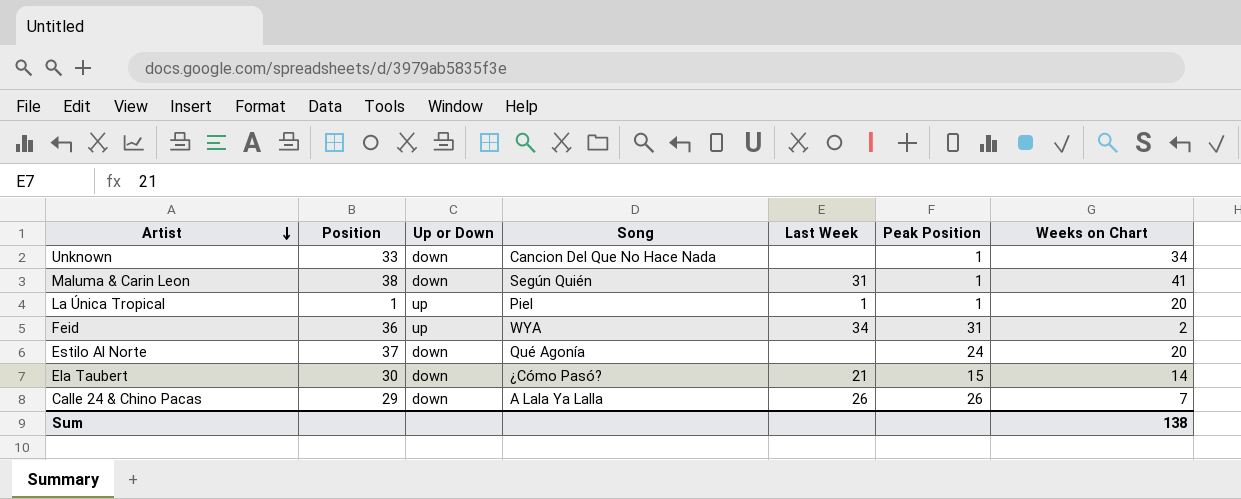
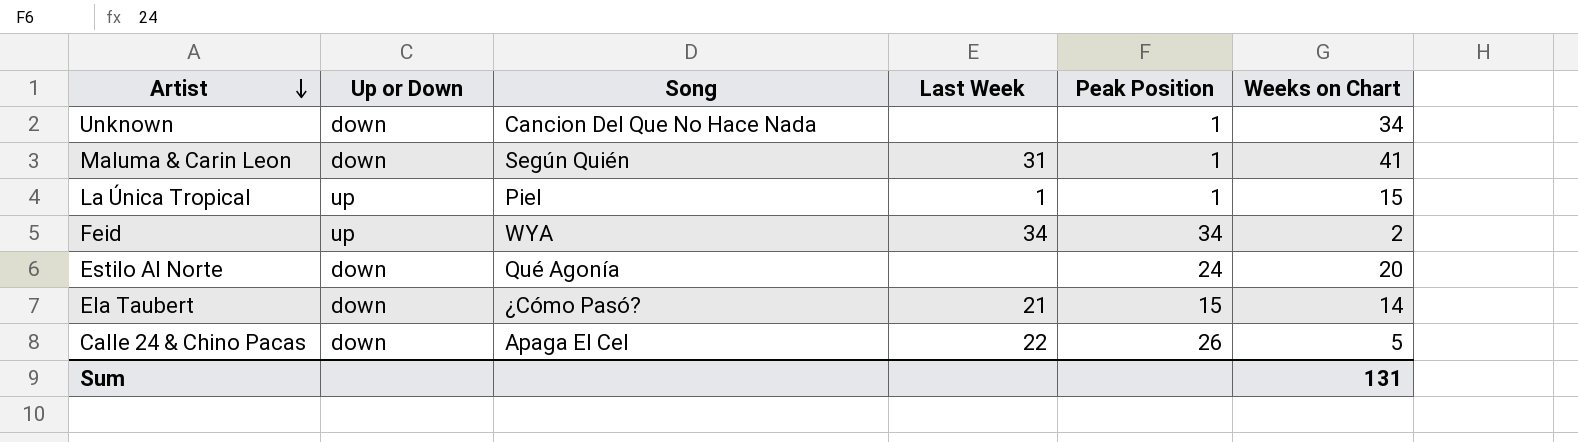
column Position | position: 2 -> none
La Única Tropical | Weeks on Chart: 20 -> 15
Feid | Peak Position: 31 -> 34
Calle 24 & Chino Pacas | Song: A Lala Ya Lalla -> Apaga El Cel
Calle 24 & Chino Pacas | Last Week: 26 -> 22
Calle 24 & Chino Pacas | Weeks on Chart: 7 -> 5
Sum | Weeks on Chart: 138 -> 131

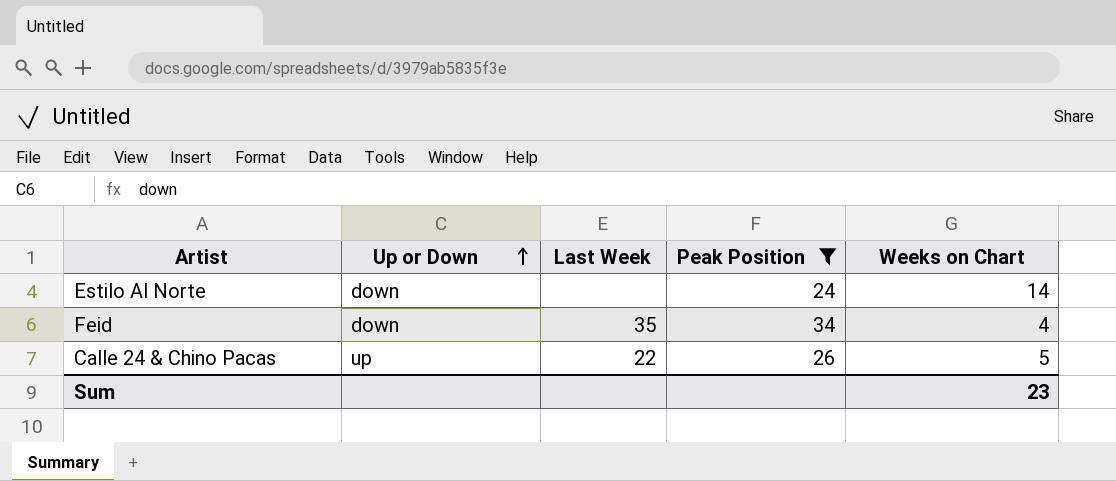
filter: none -> Peak Position >= 24
row order: Artist descending -> Up or Down ascending
column Song | position: 3 -> none
Estilo Al Norte | Weeks on Chart: 20 -> 14
Feid | Up or Down: up -> down
Feid | Last Week: 34 -> 35
Feid | Weeks on Chart: 2 -> 4
Calle 24 & Chino Pacas | Up or Down: down -> up
Sum | Weeks on Chart: 131 -> 23

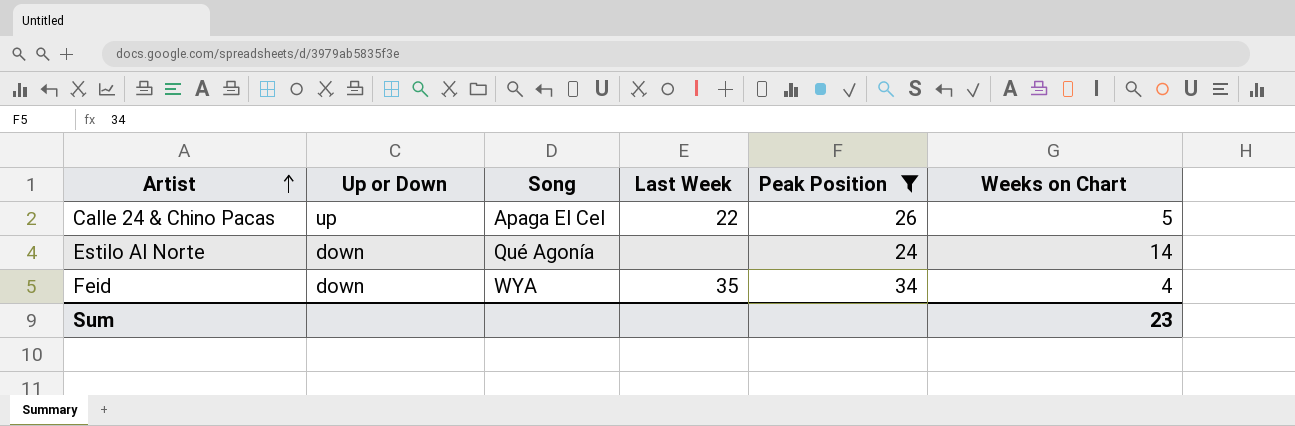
row order: Up or Down ascending -> Artist ascending
column Song | position: none -> 3

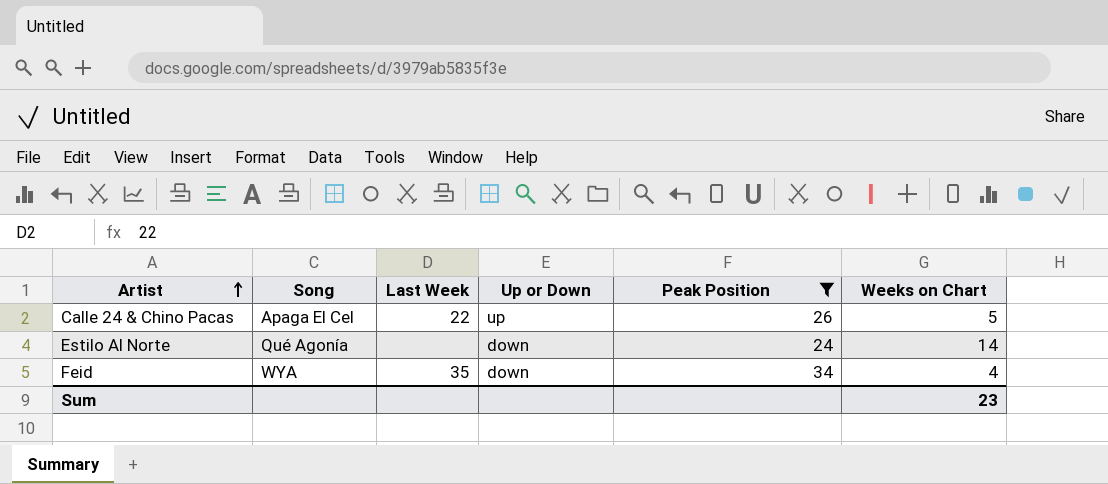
column Up or Down | position: 2 -> 4

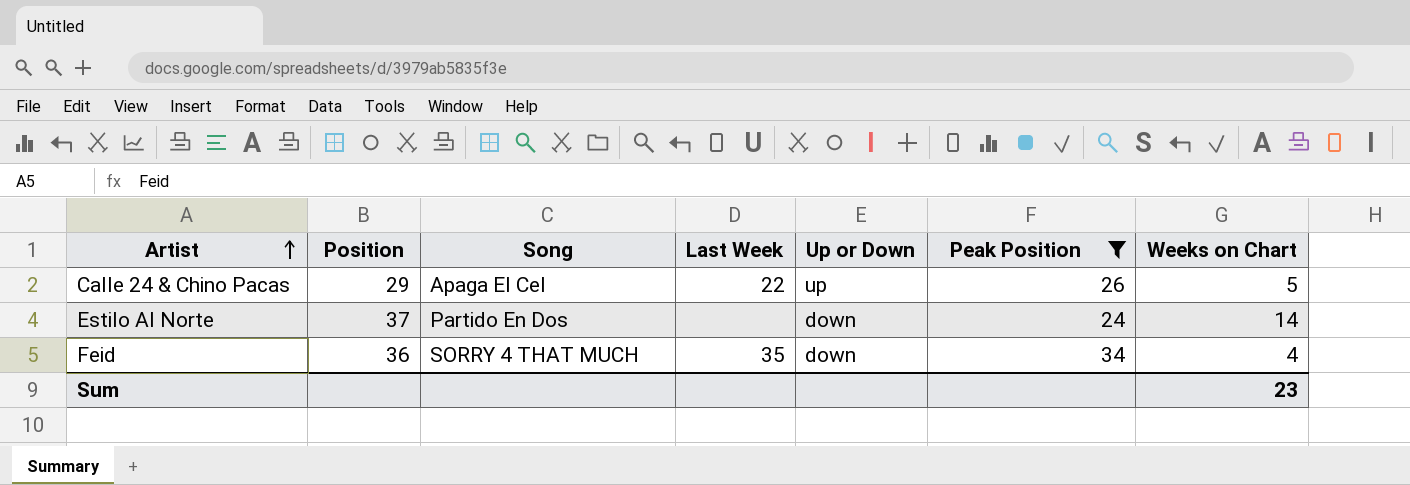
column Position | position: none -> 2
Estilo Al Norte | Song: Qué Agonía -> Partido En Dos
Feid | Song: WYA -> SORRY 4 THAT MUCH

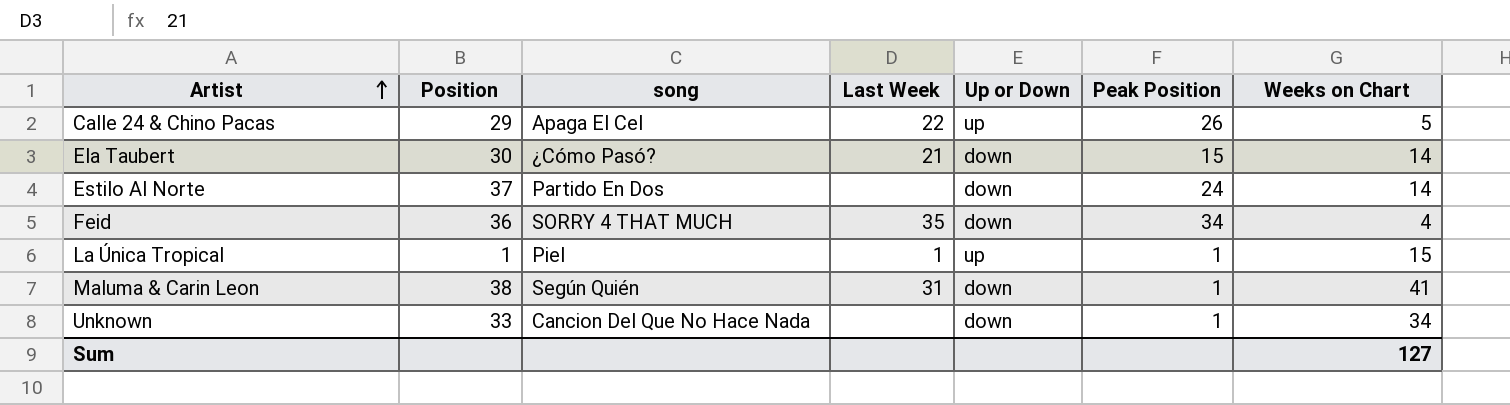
filter: Peak Position >= 24 -> none
column name: Song -> song
Sum | Weeks on Chart: 23 -> 127

